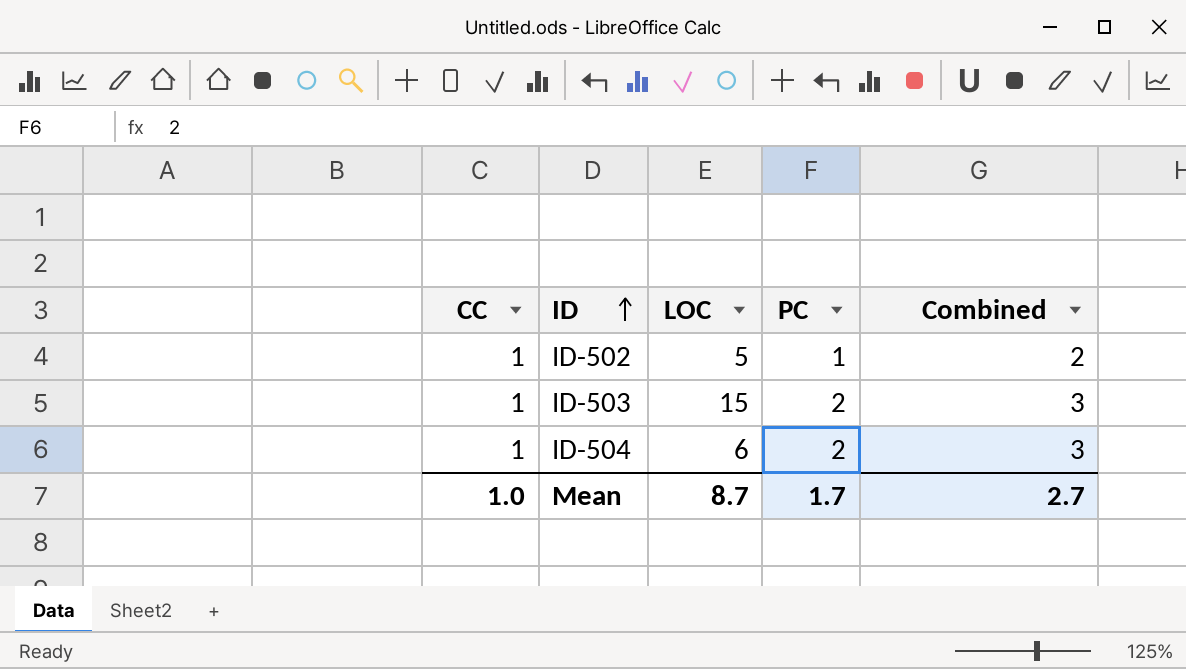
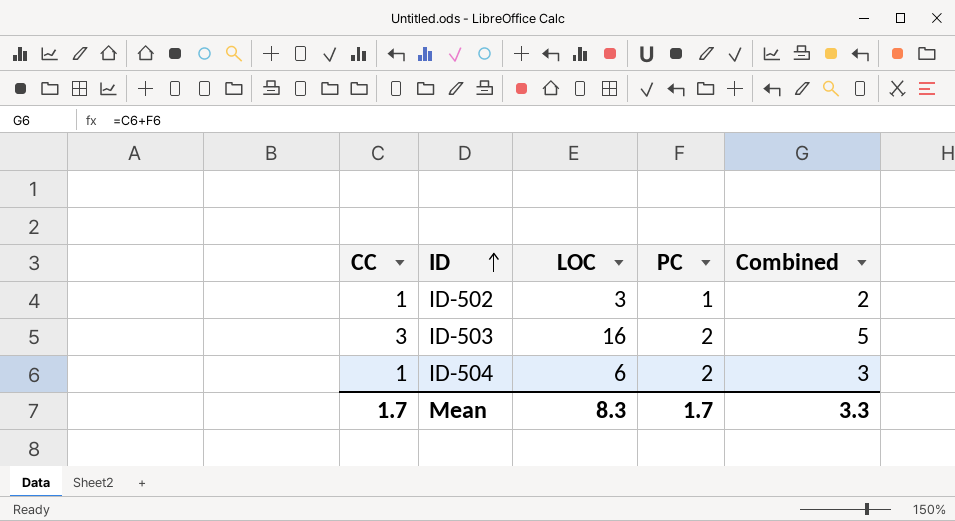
ID-502 | LOC: 5 -> 3
ID-503 | CC: 1 -> 3
ID-503 | LOC: 15 -> 16
ID-503 | Combined: 3 -> 5
Mean | CC: 1.0 -> 1.7
Mean | LOC: 8.7 -> 8.3
Mean | Combined: 2.7 -> 3.3

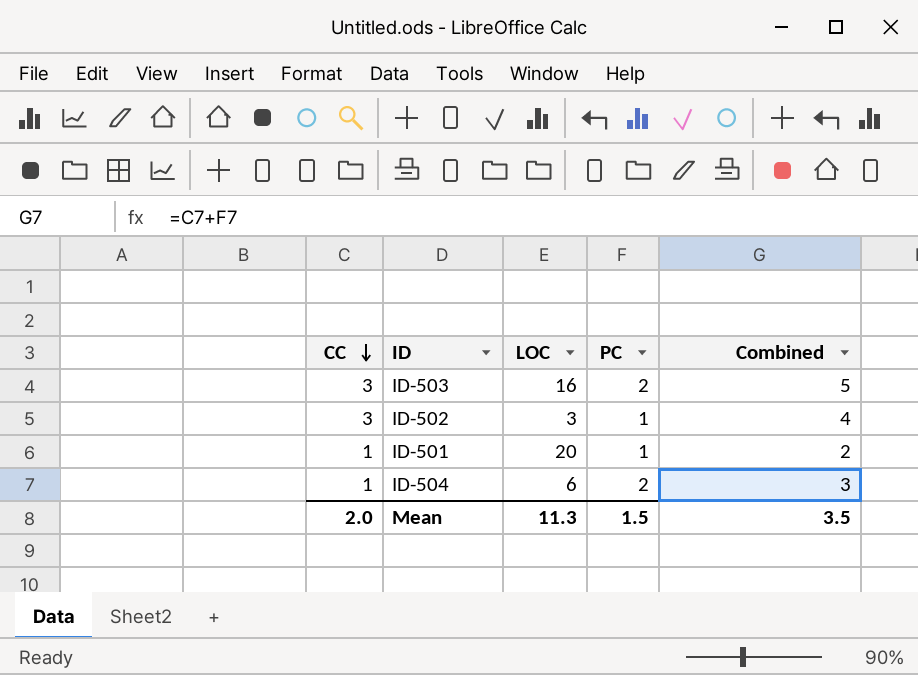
row order: ID ascending -> CC descending
ID-502 | CC: 1 -> 3
ID-502 | Combined: 2 -> 4
row ID-501: none -> 1 | 20 | 1 | 2
Mean | CC: 1.7 -> 2.0
Mean | LOC: 8.3 -> 11.3
Mean | PC: 1.7 -> 1.5
Mean | Combined: 3.3 -> 3.5

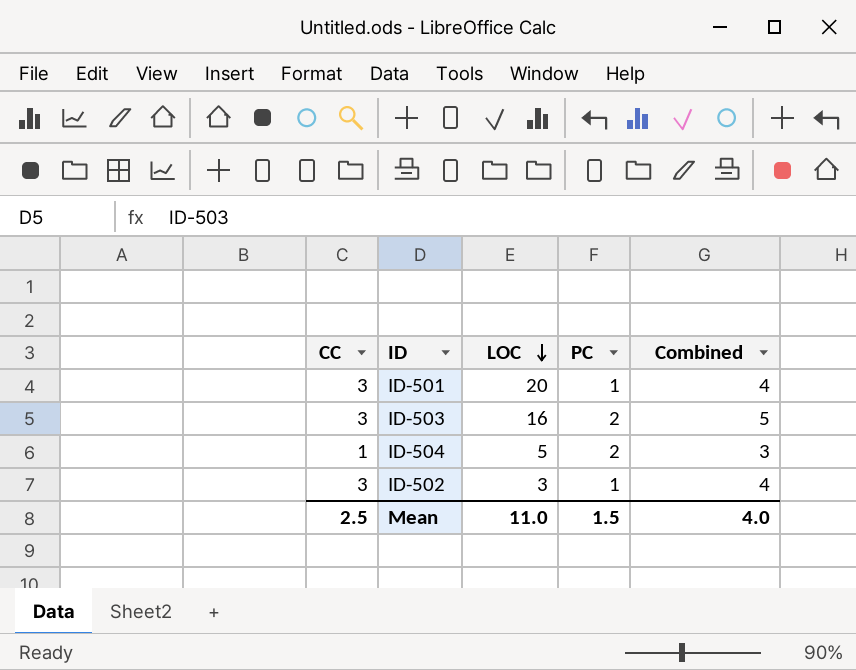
row order: CC descending -> LOC descending
ID-501 | CC: 1 -> 3
ID-501 | Combined: 2 -> 4
ID-504 | LOC: 6 -> 5
Mean | CC: 2.0 -> 2.5
Mean | LOC: 11.3 -> 11.0
Mean | Combined: 3.5 -> 4.0

